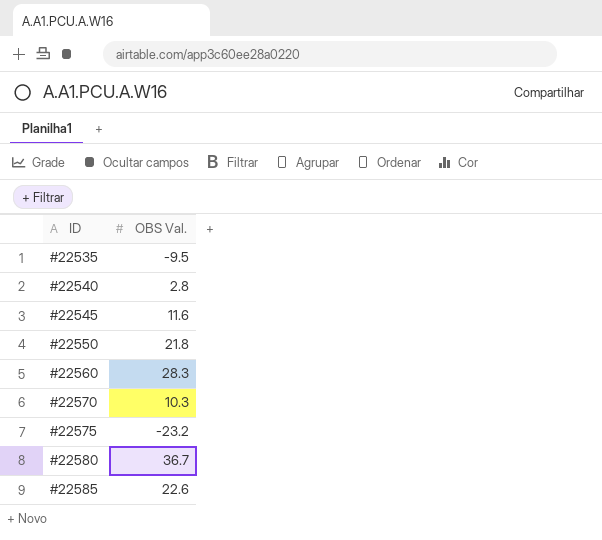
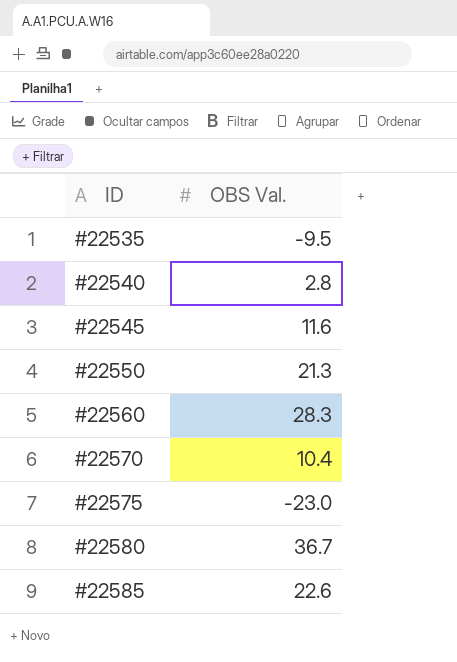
#22550 | OBS Val.: 21.8 -> 21.3
#22570 | OBS Val.: 10.3 -> 10.4
#22575 | OBS Val.: -23.2 -> -23.0

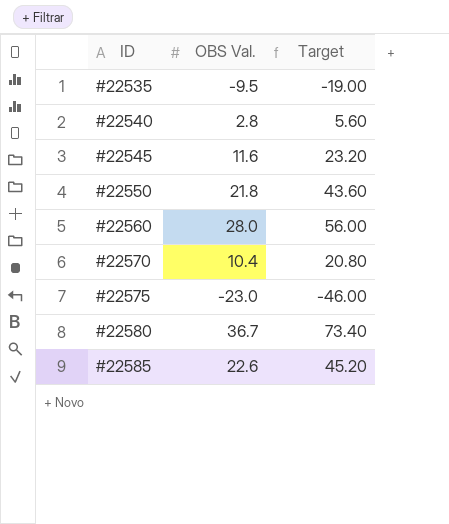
column Target | formula: none -> [OBS Val.] * 2
#22550 | OBS Val.: 21.3 -> 21.8
#22560 | OBS Val.: 28.3 -> 28.0

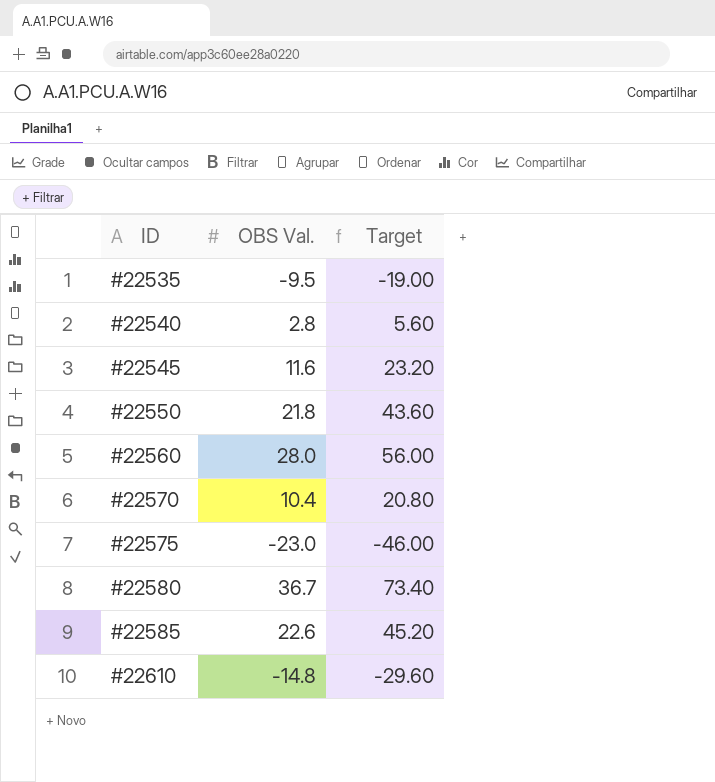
row #22610: none -> -14.8 | -29.60

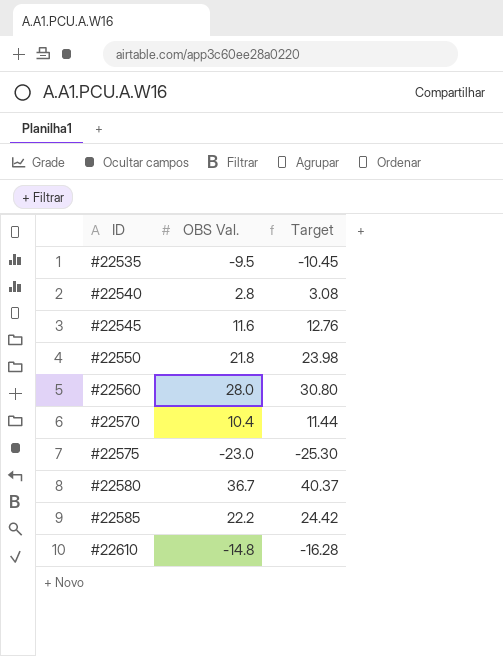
column Target | formula: [OBS Val.] * 2 -> [OBS Val.] * 1.1
#22585 | OBS Val.: 22.6 -> 22.2

